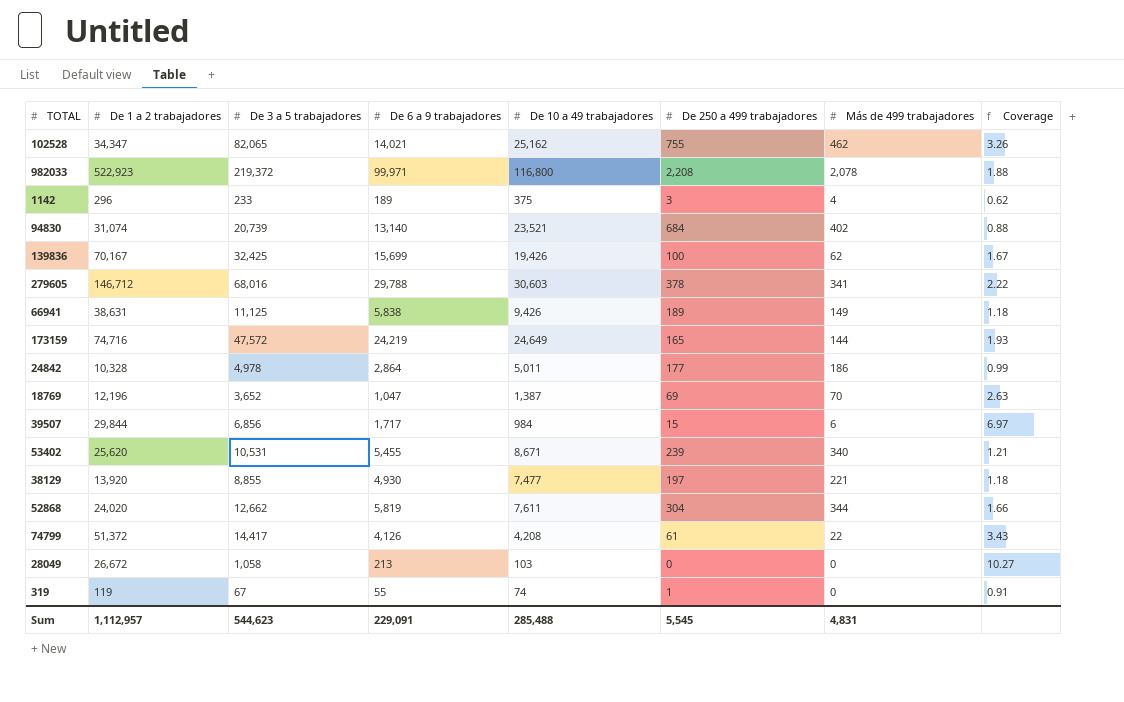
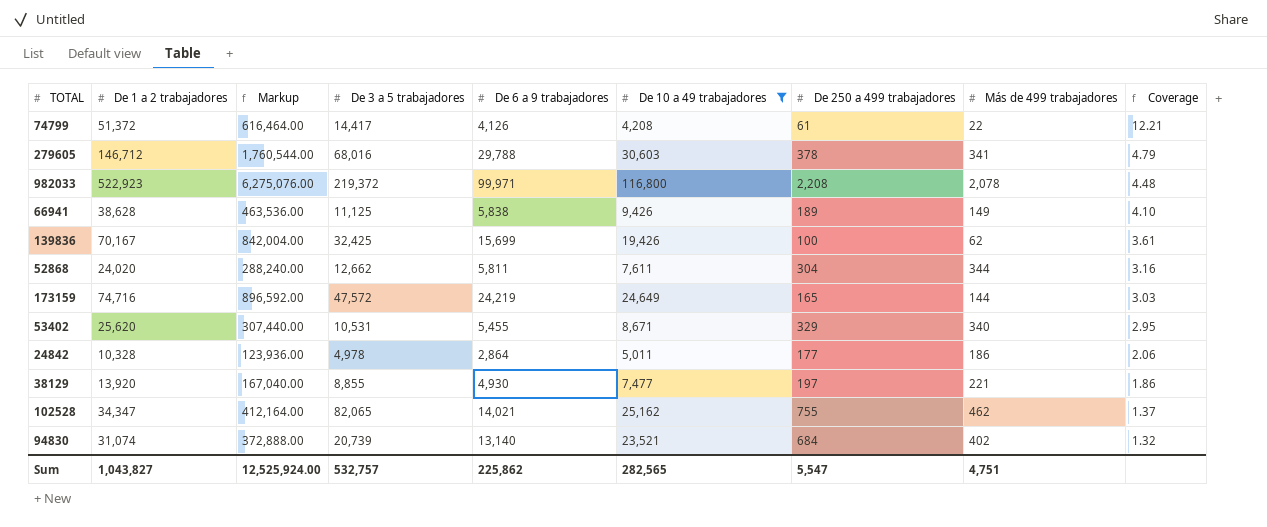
filter: none -> De 10 a 49 trabajadores >= 4,208
row order: none -> Coverage descending
column Markup | formula: none -> [De 1 a 2 trabajadores] * 12
column Coverage | formula: [De 3 a 5 trabajadores] / [De 10 a 49 trabajadores] -> [De 1 a 2 trabajadores] / [De 10 a 49 trabajadores]
66941 | De 1 a 2 trabajadores: 38,631 -> 38,628
52868 | De 6 a 9 trabajadores: 5,819 -> 5,811
53402 | De 250 a 499 trabajadores: 239 -> 329
Sum | De 1 a 2 trabajadores: 1,112,957 -> 1,043,827
Sum | De 3 a 5 trabajadores: 544,623 -> 532,757
Sum | De 6 a 9 trabajadores: 229,091 -> 225,862
Sum | De 10 a 49 trabajadores: 285,488 -> 282,565
Sum | De 250 a 499 trabajadores: 5,545 -> 5,547
Sum | Más de 499 trabajadores: 4,831 -> 4,751

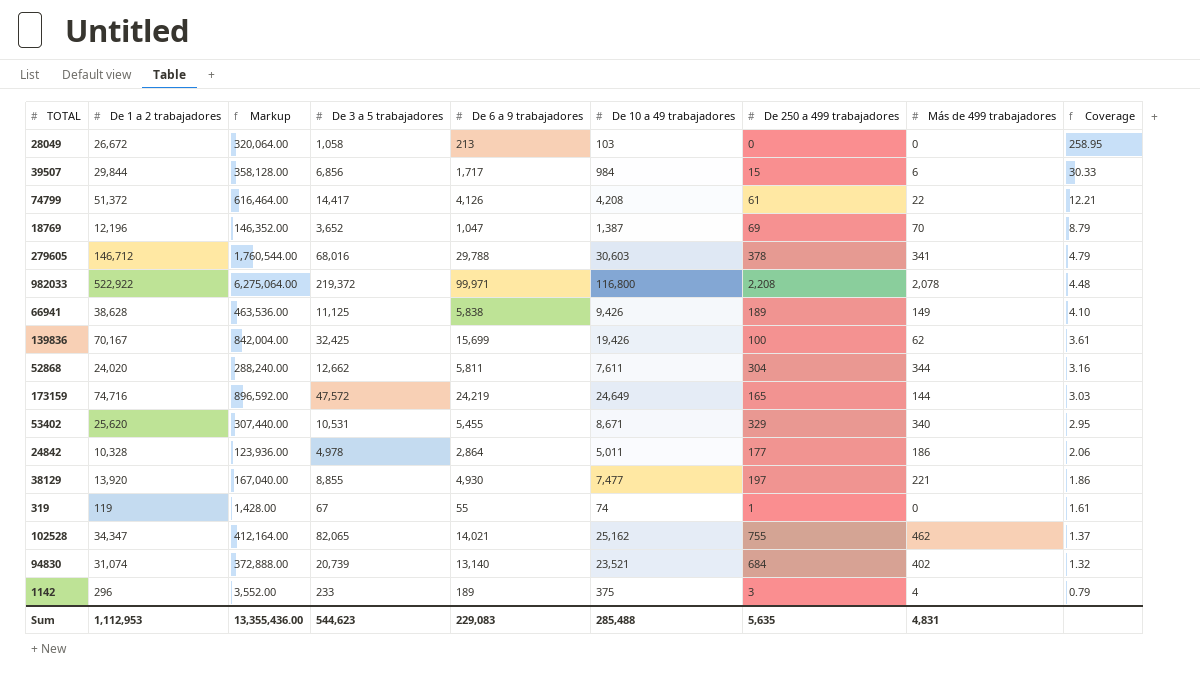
filter: De 10 a 49 trabajadores >= 4,208 -> none
982033 | De 1 a 2 trabajadores: 522,923 -> 522,922
982033 | Markup: 6,275,076.00 -> 6,275,064.00
Sum | De 1 a 2 trabajadores: 1,043,827 -> 1,112,953
Sum | Markup: 12,525,924.00 -> 13,355,436.00
Sum | De 3 a 5 trabajadores: 532,757 -> 544,623
Sum | De 6 a 9 trabajadores: 225,862 -> 229,083
Sum | De 10 a 49 trabajadores: 282,565 -> 285,488
Sum | De 250 a 499 trabajadores: 5,547 -> 5,635
Sum | Más de 499 trabajadores: 4,751 -> 4,831

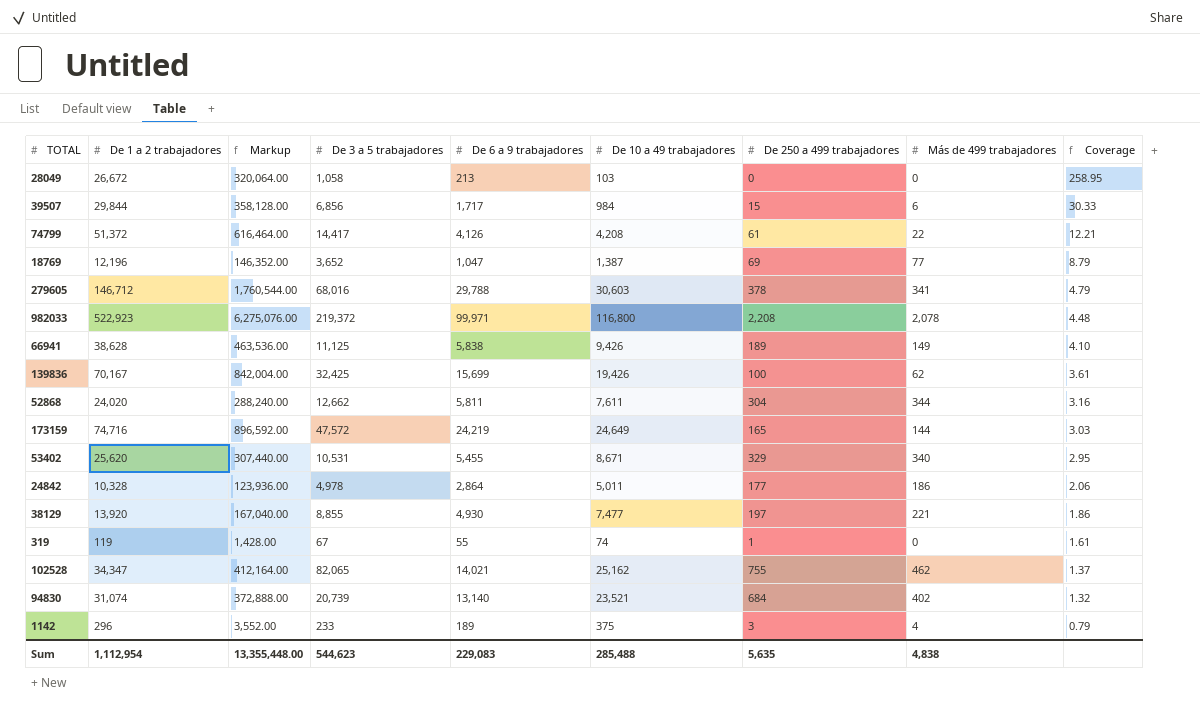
18769 | Más de 499 trabajadores: 70 -> 77
982033 | De 1 a 2 trabajadores: 522,922 -> 522,923
982033 | Markup: 6,275,064.00 -> 6,275,076.00
Sum | De 1 a 2 trabajadores: 1,112,953 -> 1,112,954
Sum | Markup: 13,355,436.00 -> 13,355,448.00
Sum | Más de 499 trabajadores: 4,831 -> 4,838

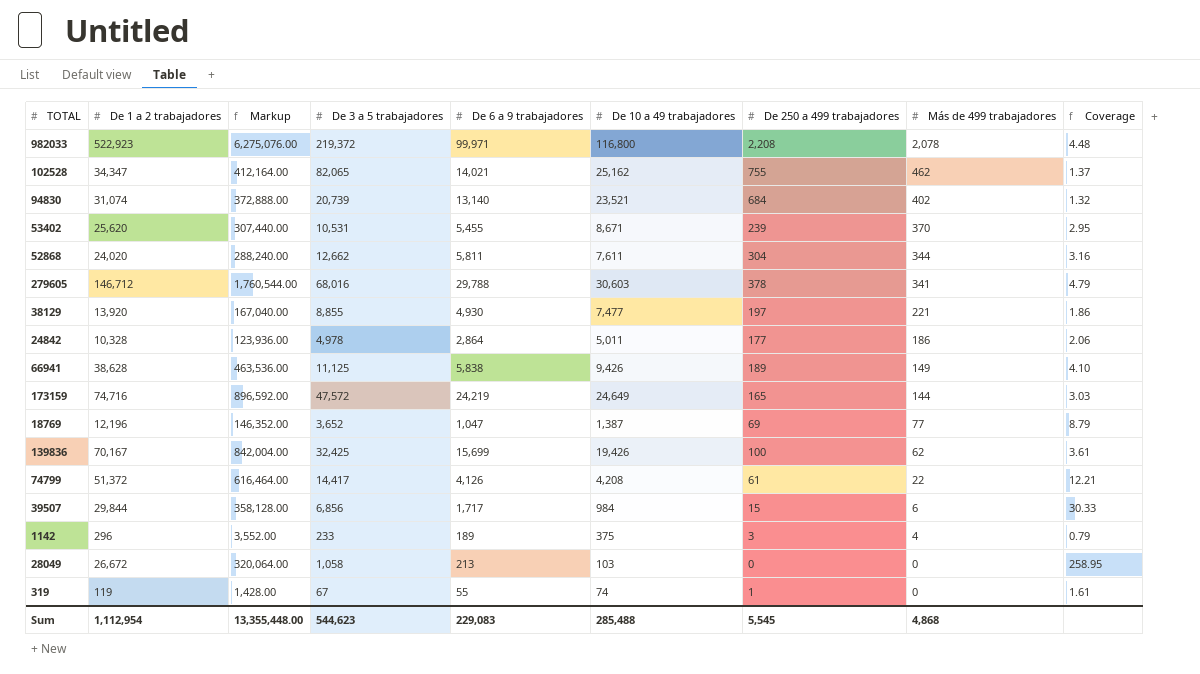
row order: Coverage descending -> Más de 499 trabajadores descending
53402 | De 250 a 499 trabajadores: 329 -> 239
53402 | Más de 499 trabajadores: 340 -> 370
Sum | De 250 a 499 trabajadores: 5,635 -> 5,545
Sum | Más de 499 trabajadores: 4,838 -> 4,868

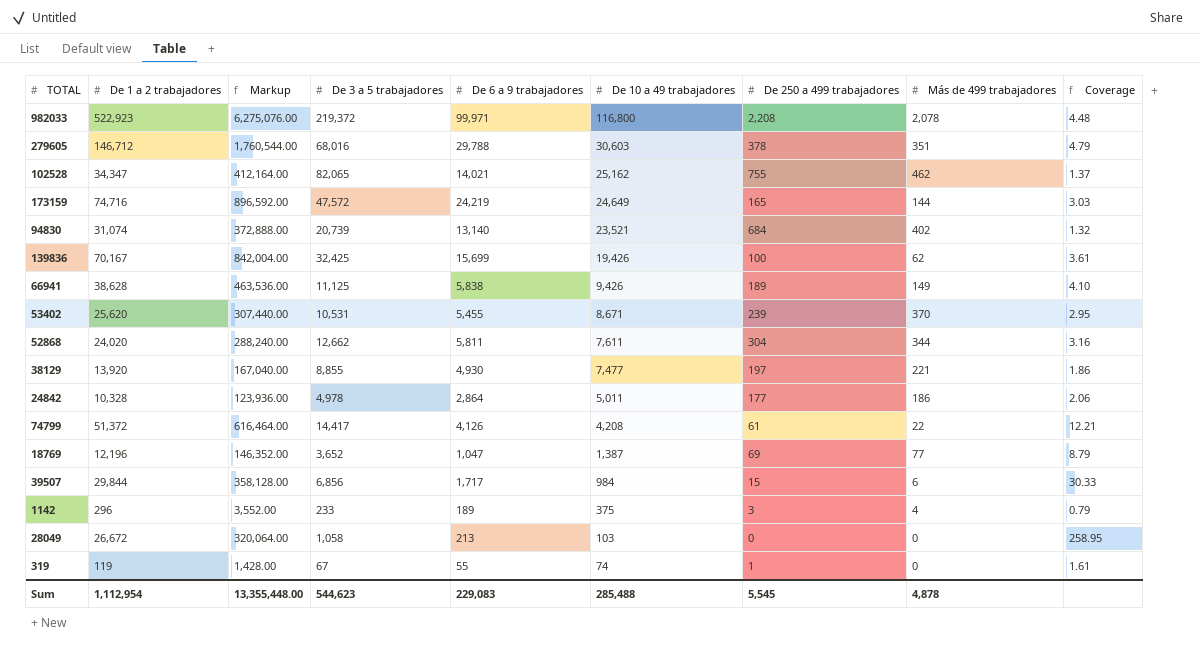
row order: Más de 499 trabajadores descending -> De 10 a 49 trabajadores descending
279605 | Más de 499 trabajadores: 341 -> 351
Sum | Más de 499 trabajadores: 4,868 -> 4,878

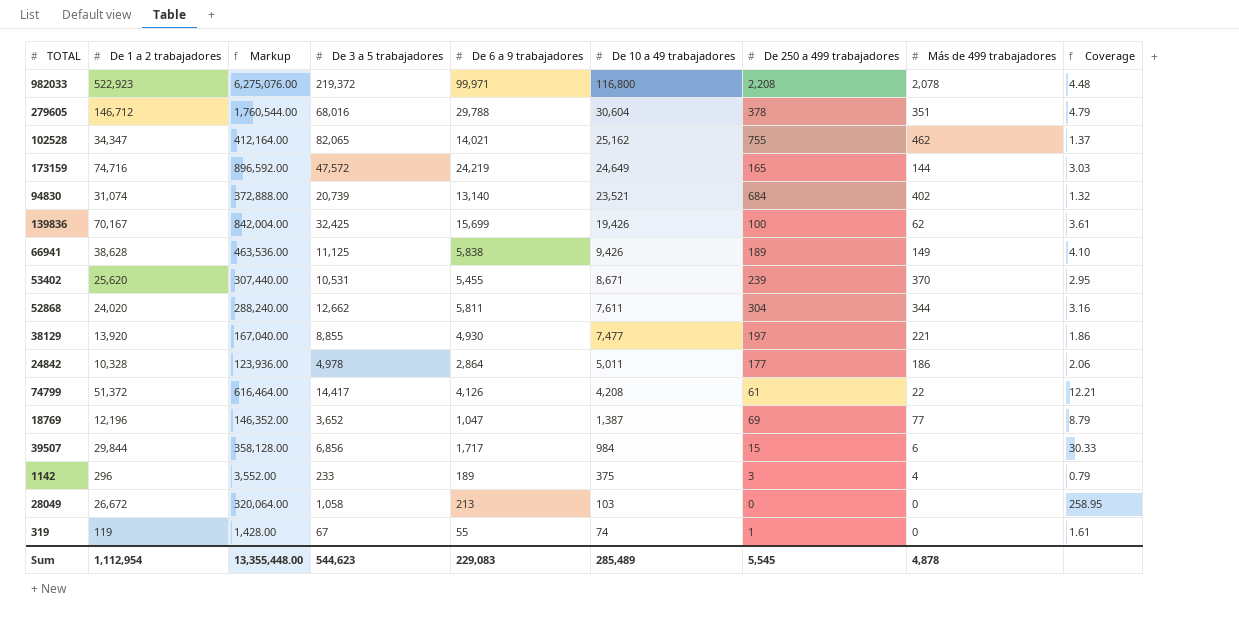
279605 | De 10 a 49 trabajadores: 30,603 -> 30,604
Sum | De 10 a 49 trabajadores: 285,488 -> 285,489

